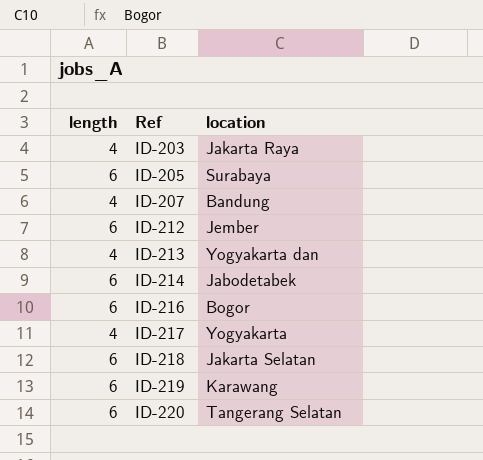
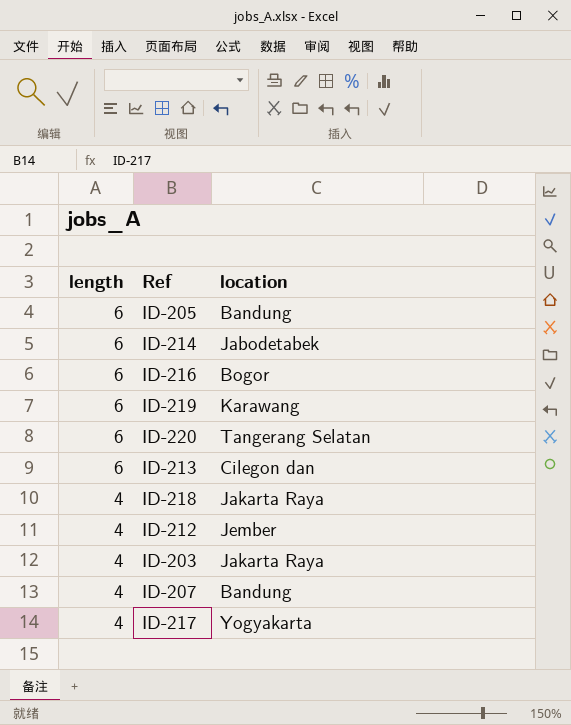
row order: Ref ascending -> length descending
ID-205 | location: Surabaya -> Bandung
ID-213 | length: 4 -> 6
ID-213 | location: Yogyakarta dan -> Cilegon dan
ID-218 | length: 6 -> 4
ID-218 | location: Jakarta Selatan -> Jakarta Raya
ID-212 | length: 6 -> 4

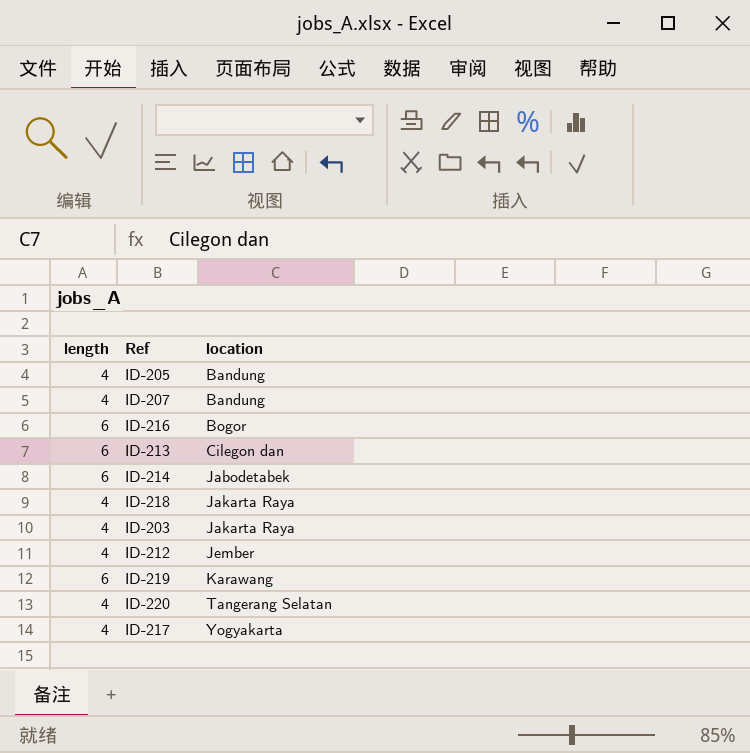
row order: length descending -> location ascending
ID-205 | length: 6 -> 4
ID-220 | length: 6 -> 4

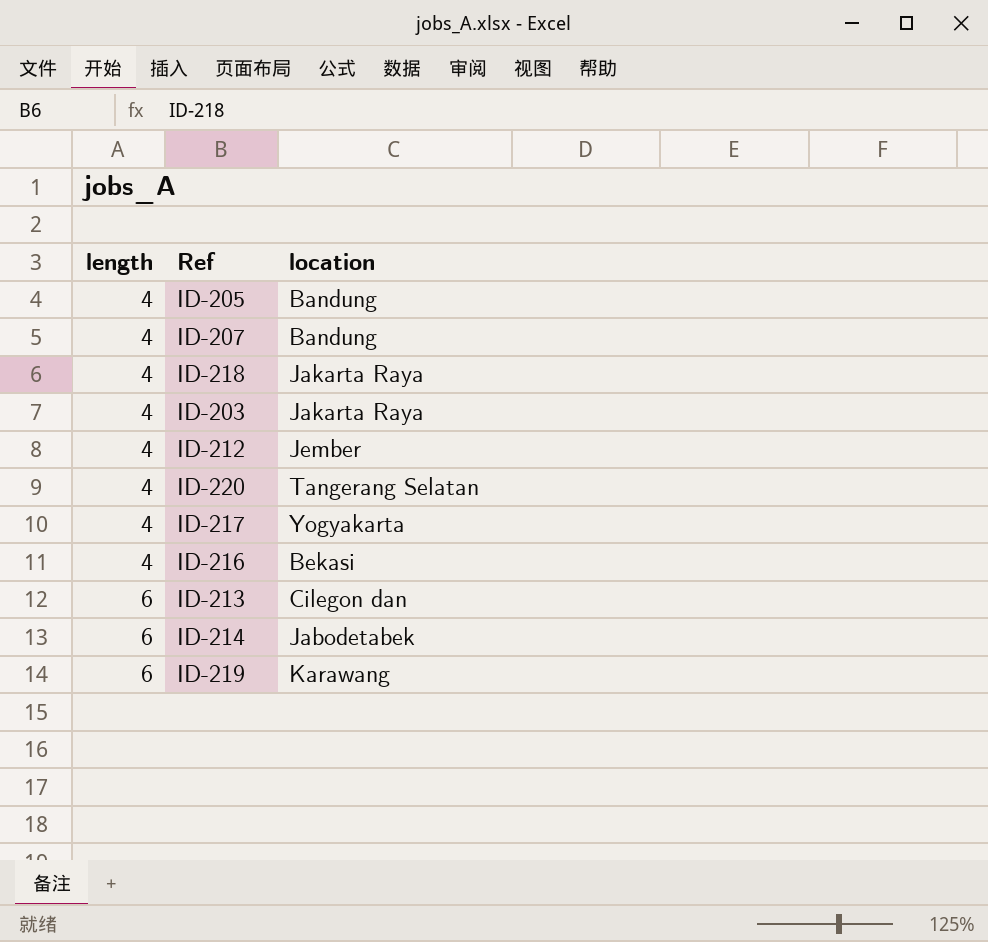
row order: location ascending -> length ascending
ID-216 | length: 6 -> 4
ID-216 | location: Bogor -> Bekasi

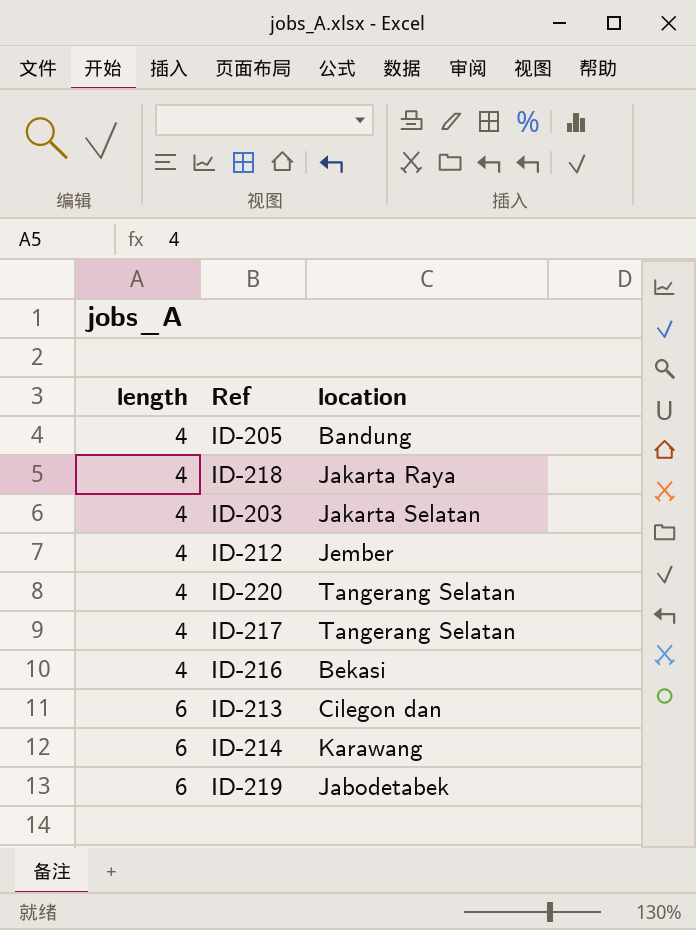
row ID-207: 4 | Bandung -> none
ID-203 | location: Jakarta Raya -> Jakarta Selatan
ID-217 | location: Yogyakarta -> Tangerang Selatan
ID-214 | location: Jabodetabek -> Karawang
ID-219 | location: Karawang -> Jabodetabek

